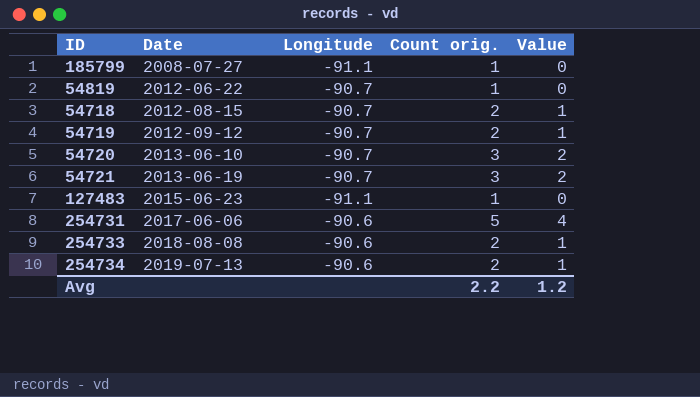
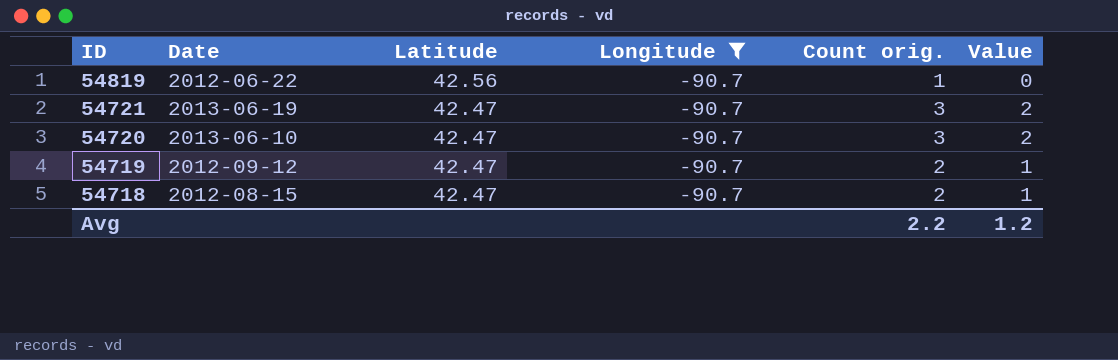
filter: none -> Longitude = -90.7
row order: Date ascending -> ID descending
column Latitude | position: none -> 3

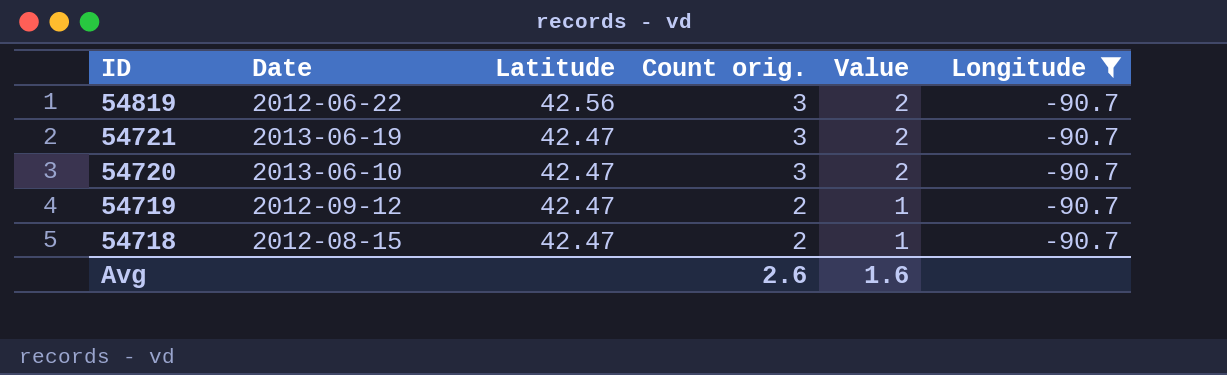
column Longitude | position: 4 -> 6
54819 | Count orig.: 1 -> 3
54819 | Value: 0 -> 2
Avg | Count orig.: 2.2 -> 2.6
Avg | Value: 1.2 -> 1.6

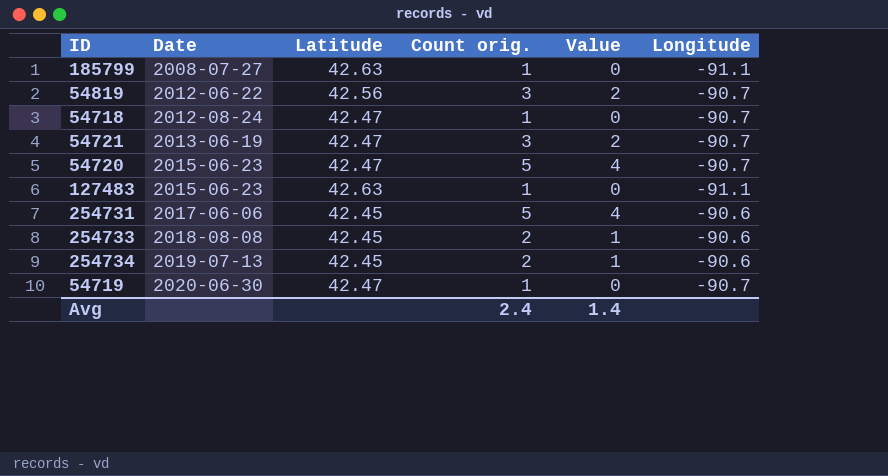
filter: Longitude = -90.7 -> none
row order: ID descending -> Date ascending
54718 | Date: 2012-08-15 -> 2012-08-24
54718 | Count orig.: 2 -> 1
54718 | Value: 1 -> 0
54720 | Date: 2013-06-10 -> 2015-06-23
54720 | Count orig.: 3 -> 5
54720 | Value: 2 -> 4
54719 | Date: 2012-09-12 -> 2020-06-30
54719 | Count orig.: 2 -> 1
54719 | Value: 1 -> 0
Avg | Count orig.: 2.6 -> 2.4
Avg | Value: 1.6 -> 1.4

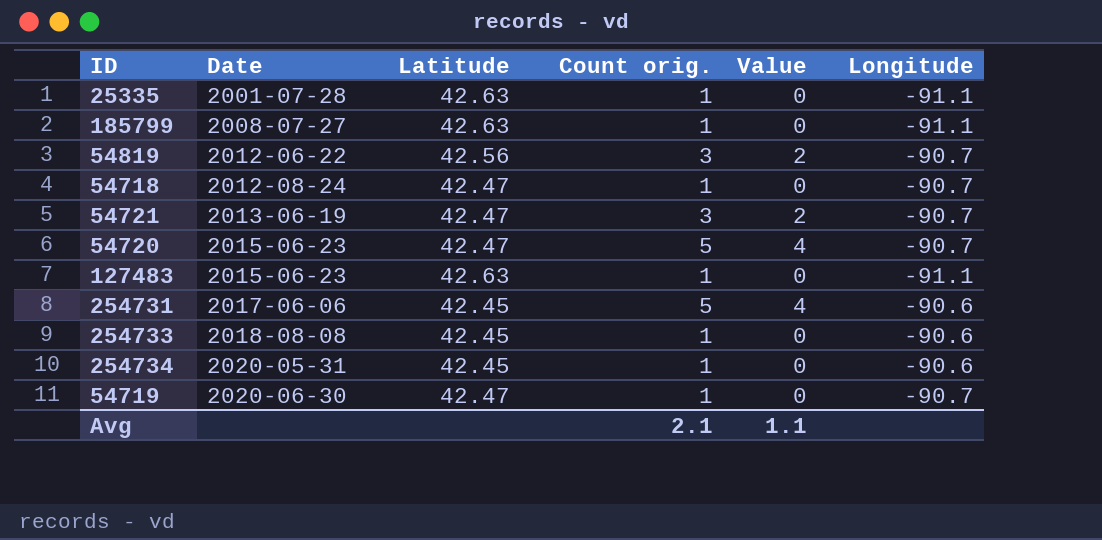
row 25335: none -> 2001-07-28 | 42.63 | 1 | 0 | -91.1
254733 | Count orig.: 2 -> 1
254733 | Value: 1 -> 0
254734 | Date: 2019-07-13 -> 2020-05-31
254734 | Count orig.: 2 -> 1
254734 | Value: 1 -> 0
Avg | Count orig.: 2.4 -> 2.1
Avg | Value: 1.4 -> 1.1

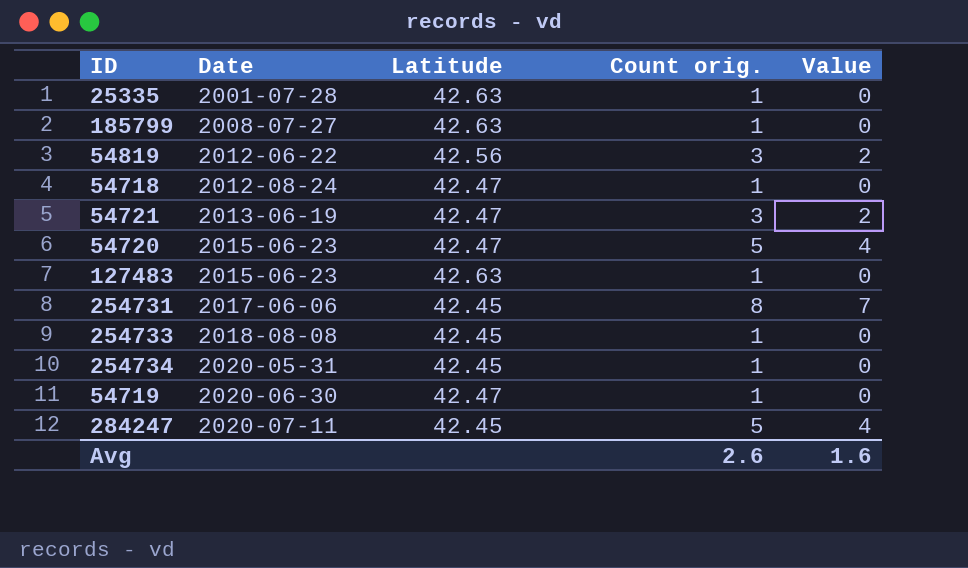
column Longitude | position: 6 -> none
254731 | Count orig.: 5 -> 8
254731 | Value: 4 -> 7
row 284247: none -> 2020-07-11 | 42.45 | 5 | 4
Avg | Count orig.: 2.1 -> 2.6
Avg | Value: 1.1 -> 1.6

